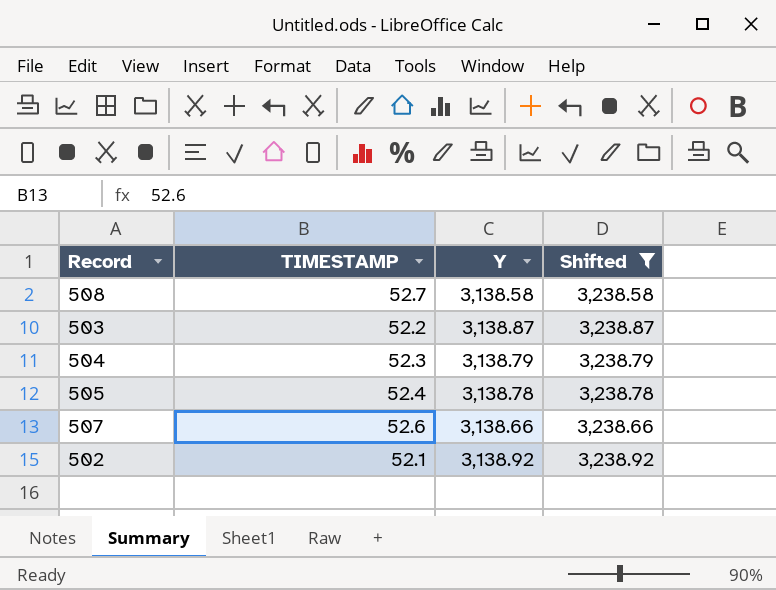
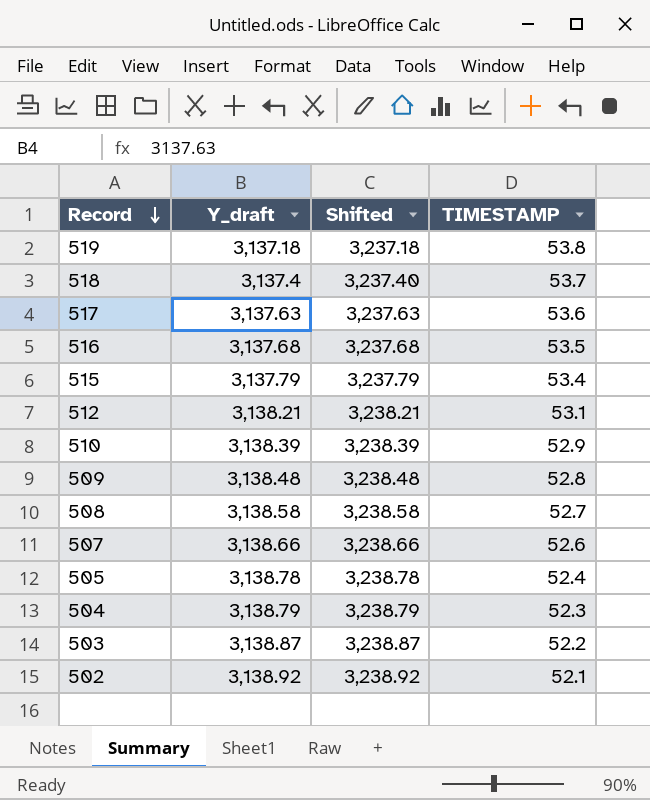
filter: Shifted >= 3,238.58 -> none
row order: none -> Record descending
column name: Y -> Y_draft
column TIMESTAMP | position: 2 -> 4

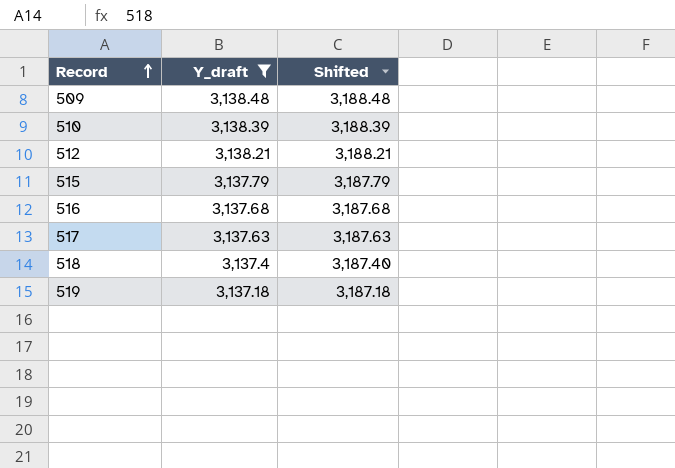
filter: none -> Y_draft <= 3,138.48
row order: Record descending -> Record ascending
column TIMESTAMP | position: 4 -> none
column Shifted | formula: [Y_draft] + 100 -> [Y_draft] + 50

